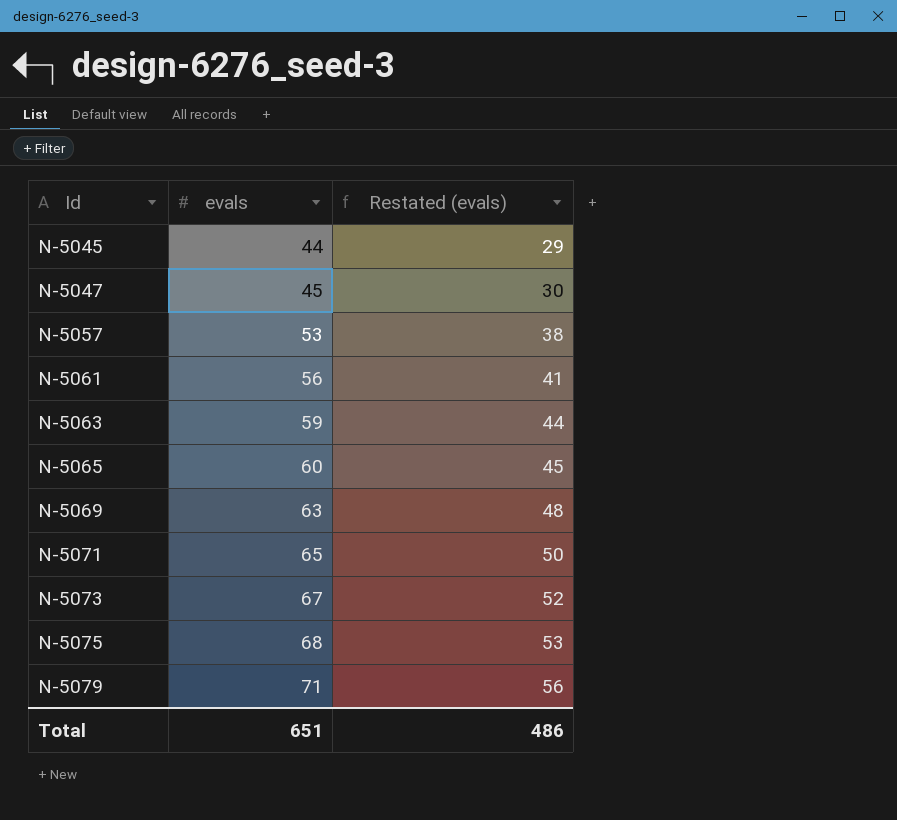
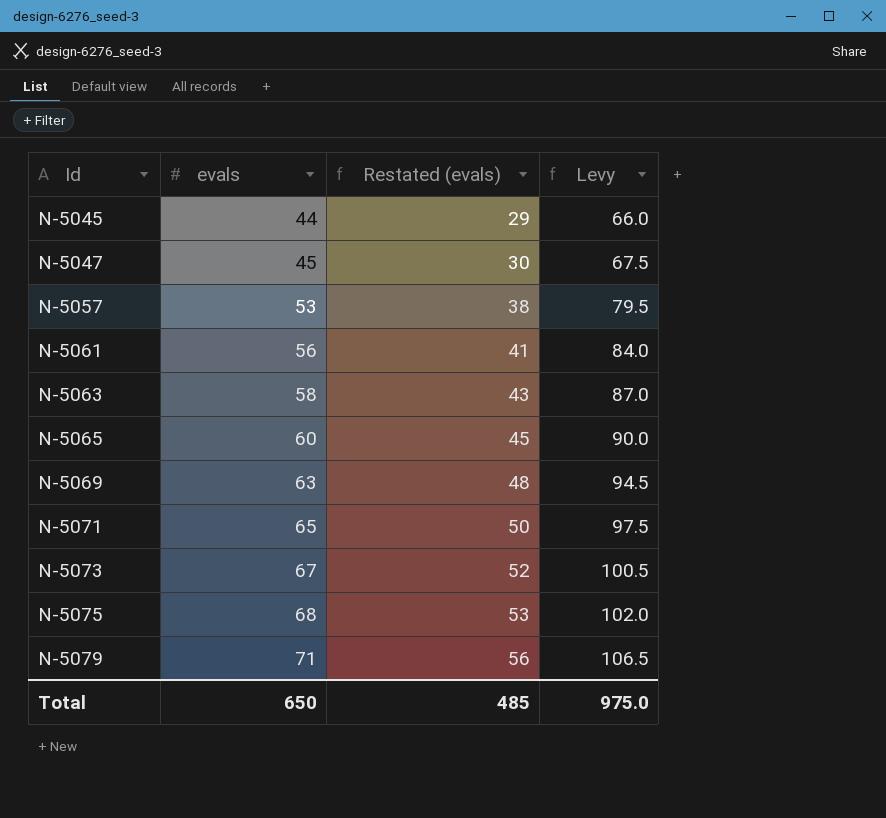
column Levy | formula: none -> [evals] * 1.5
N-5063 | evals: 59 -> 58
N-5063 | Restated (evals): 44 -> 43
Total | evals: 651 -> 650
Total | Restated (evals): 486 -> 485

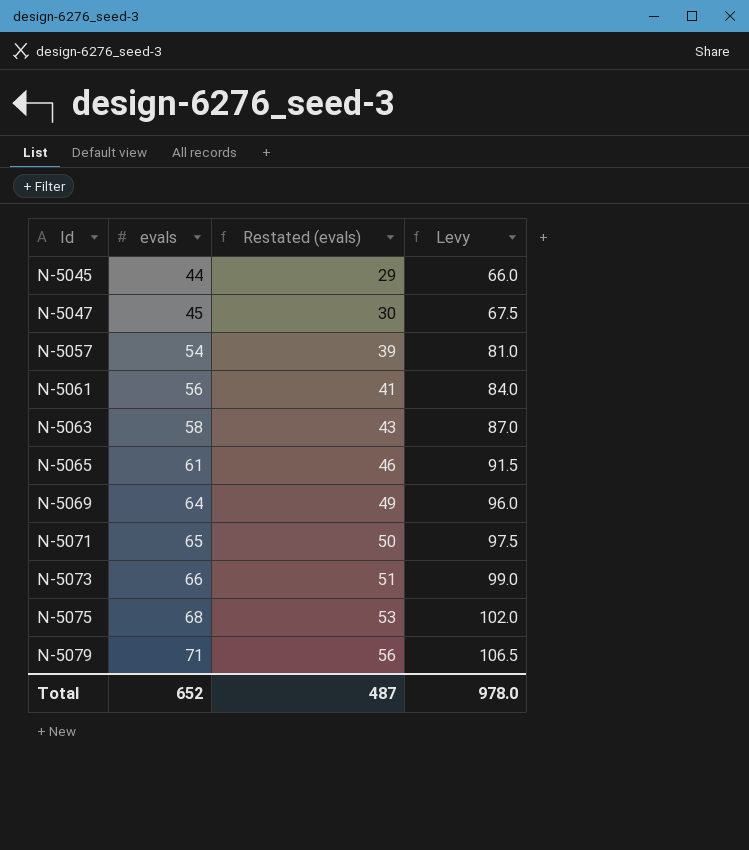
N-5057 | evals: 53 -> 54
N-5057 | Restated (evals): 38 -> 39
N-5057 | Levy: 79.5 -> 81.0
N-5065 | evals: 60 -> 61
N-5065 | Restated (evals): 45 -> 46
N-5065 | Levy: 90.0 -> 91.5
N-5069 | evals: 63 -> 64
N-5069 | Restated (evals): 48 -> 49
N-5069 | Levy: 94.5 -> 96.0
N-5073 | evals: 67 -> 66
N-5073 | Restated (evals): 52 -> 51
N-5073 | Levy: 100.5 -> 99.0
Total | evals: 650 -> 652
Total | Restated (evals): 485 -> 487
Total | Levy: 975.0 -> 978.0

